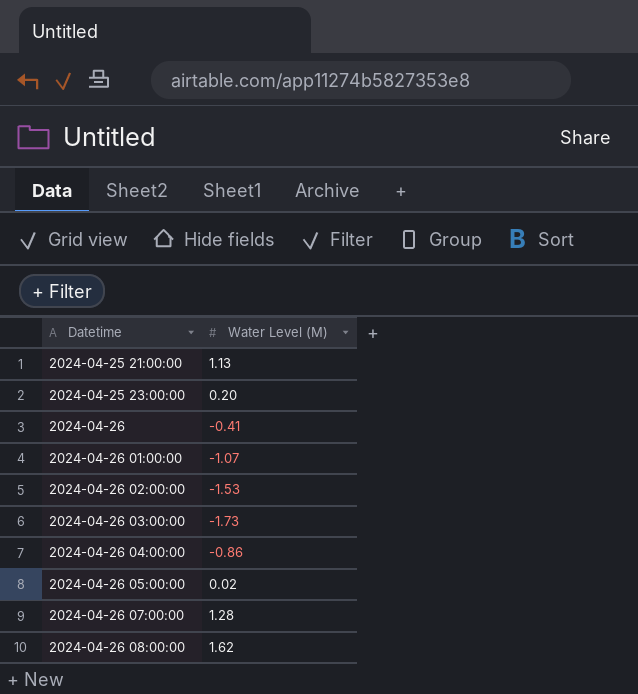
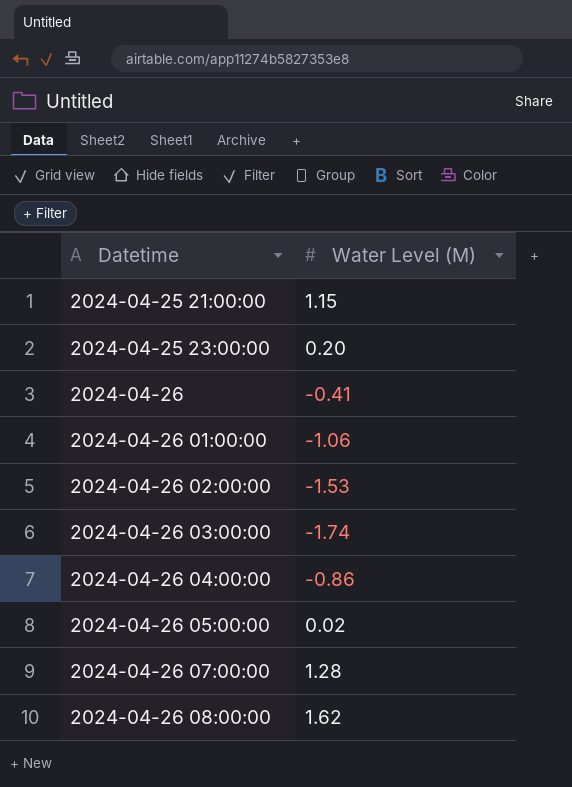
2024-04-25 21:00:00 | Water Level (M): 1.13 -> 1.15
2024-04-26 01:00:00 | Water Level (M): -1.07 -> -1.06
2024-04-26 03:00:00 | Water Level (M): -1.73 -> -1.74

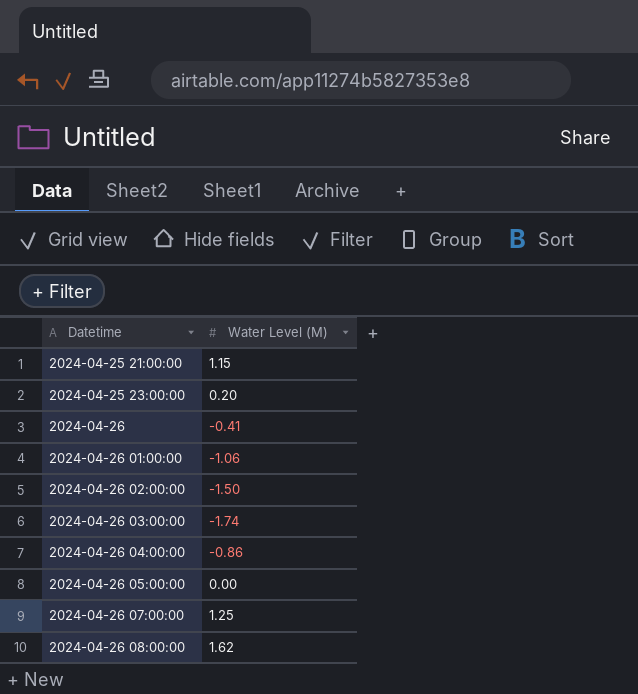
2024-04-26 02:00:00 | Water Level (M): -1.53 -> -1.50
2024-04-26 05:00:00 | Water Level (M): 0.02 -> 0.00
2024-04-26 07:00:00 | Water Level (M): 1.28 -> 1.25

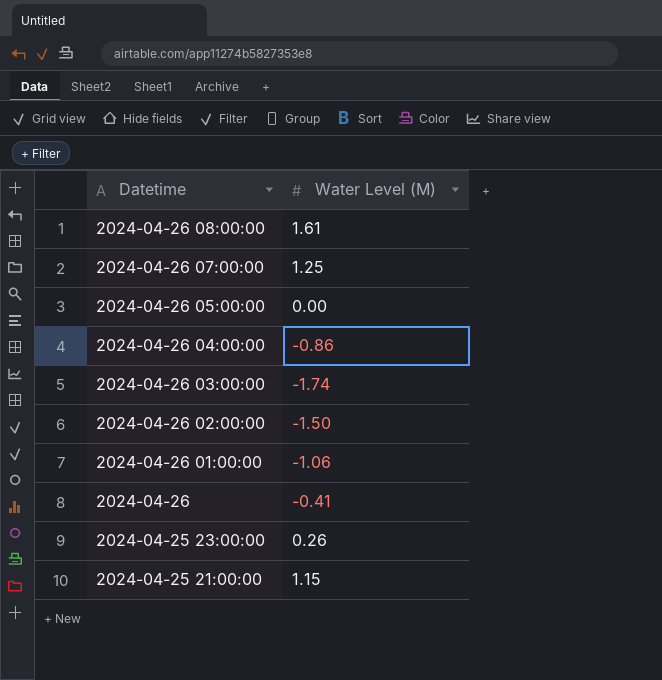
row order: Datetime ascending -> Datetime descending
2024-04-26 08:00:00 | Water Level (M): 1.62 -> 1.61
2024-04-25 23:00:00 | Water Level (M): 0.20 -> 0.26

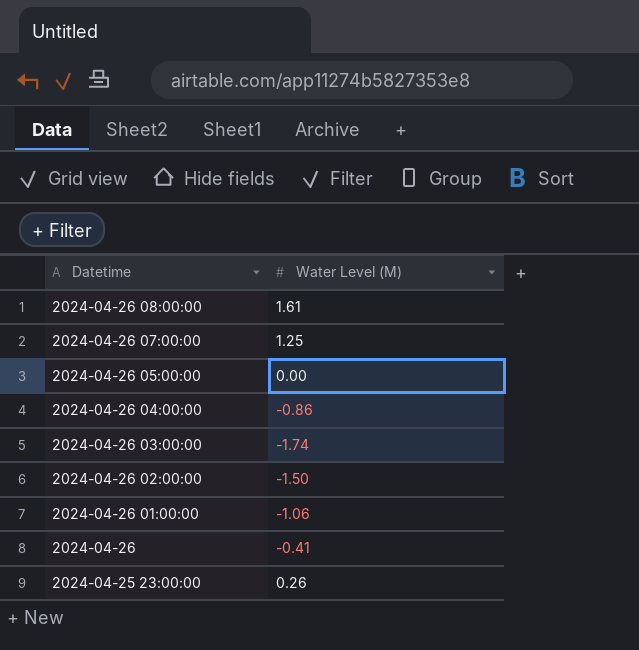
row 2024-04-25 21:00:00: 1.15 -> none

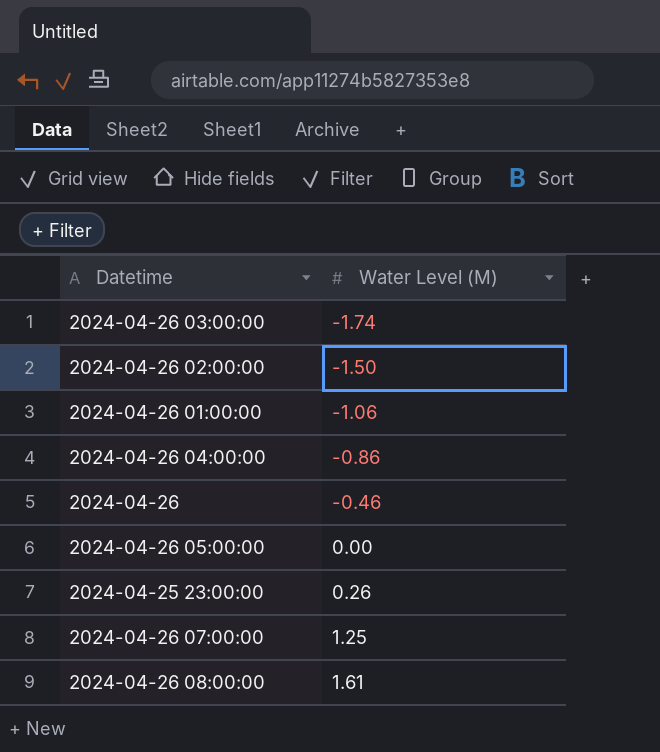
row order: Datetime descending -> Water Level (M) ascending
2024-04-26 | Water Level (M): -0.41 -> -0.46

